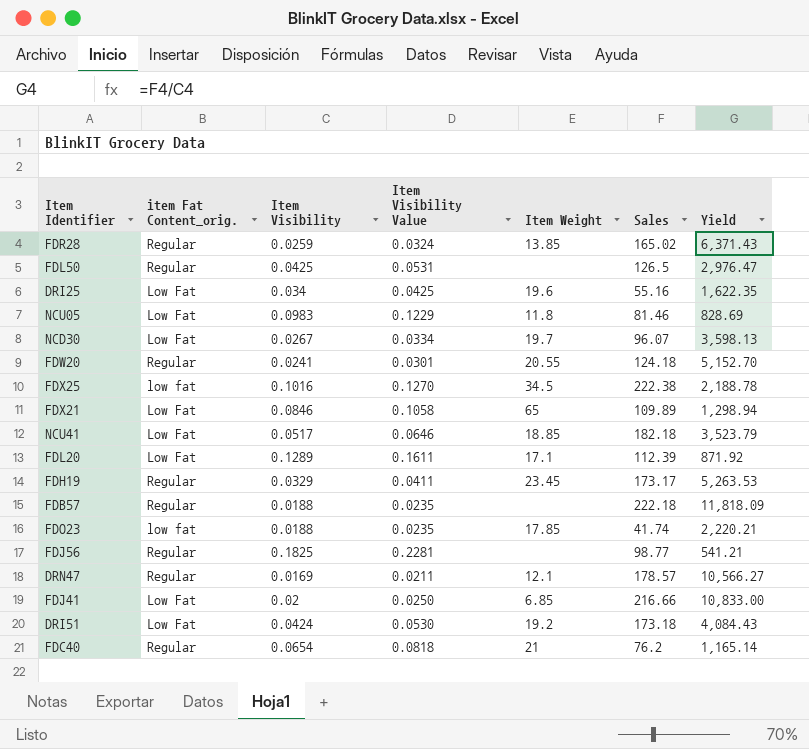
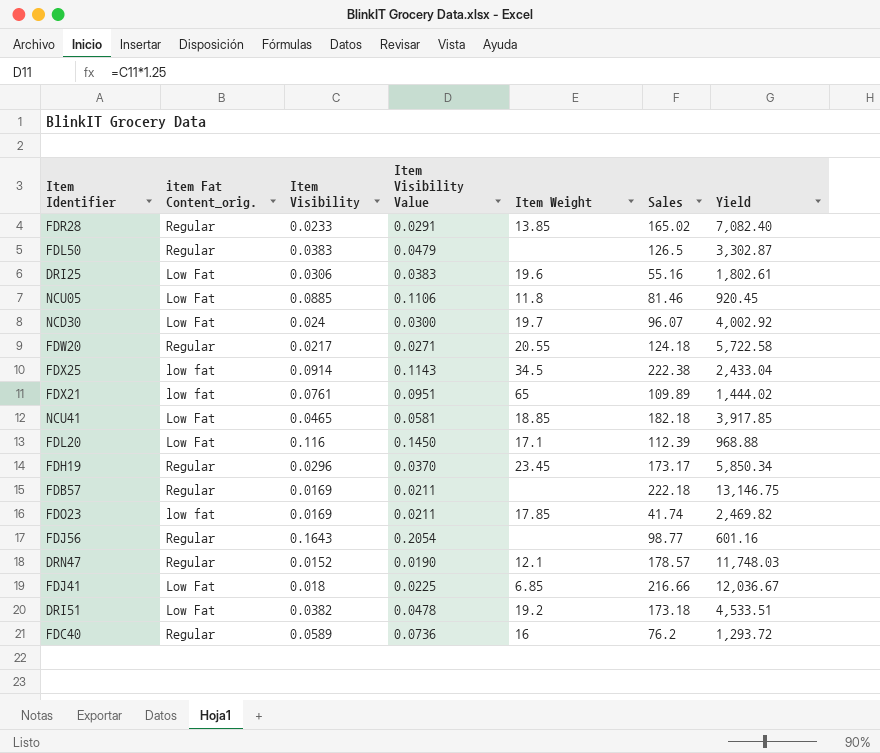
FDR28 | Item Visibility: 0.0259 -> 0.0233
FDR28 | Item Visibility Value: 0.0324 -> 0.0291
FDR28 | Yield: 6,371.43 -> 7,082.40
FDL50 | Item Visibility: 0.0425 -> 0.0383
FDL50 | Item Visibility Value: 0.0531 -> 0.0479
FDL50 | Yield: 2,976.47 -> 3,302.87
DRI25 | Item Visibility: 0.034 -> 0.0306
DRI25 | Item Visibility Value: 0.0425 -> 0.0383
DRI25 | Yield: 1,622.35 -> 1,802.61
NCU05 | Item Visibility: 0.0983 -> 0.0885
NCU05 | Item Visibility Value: 0.1229 -> 0.1106
NCU05 | Yield: 828.69 -> 920.45
NCD30 | Item Visibility: 0.0267 -> 0.024
NCD30 | Item Visibility Value: 0.0334 -> 0.0300
NCD30 | Yield: 3,598.13 -> 4,002.92
FDW20 | Item Visibility: 0.0241 -> 0.0217
FDW20 | Item Visibility Value: 0.0301 -> 0.0271
FDW20 | Yield: 5,152.70 -> 5,722.58
FDX25 | Item Visibility: 0.1016 -> 0.0914
FDX25 | Item Visibility Value: 0.1270 -> 0.1143
FDX25 | Yield: 2,188.78 -> 2,433.04
FDX21 | item Fat Content_orig.: Low Fat -> low fat
FDX21 | Item Visibility: 0.0846 -> 0.0761
FDX21 | Item Visibility Value: 0.1058 -> 0.0951
FDX21 | Yield: 1,298.94 -> 1,444.02
NCU41 | Item Visibility: 0.0517 -> 0.0465
NCU41 | Item Visibility Value: 0.0646 -> 0.0581
NCU41 | Yield: 3,523.79 -> 3,917.85
FDL20 | Item Visibility: 0.1289 -> 0.116
FDL20 | Item Visibility Value: 0.1611 -> 0.1450
FDL20 | Yield: 871.92 -> 968.88
FDH19 | Item Visibility: 0.0329 -> 0.0296
FDH19 | Item Visibility Value: 0.0411 -> 0.0370
FDH19 | Yield: 5,263.53 -> 5,850.34
FDB57 | Item Visibility: 0.0188 -> 0.0169
FDB57 | Item Visibility Value: 0.0235 -> 0.0211
FDB57 | Yield: 11,818.09 -> 13,146.75
FDO23 | Item Visibility: 0.0188 -> 0.0169
FDO23 | Item Visibility Value: 0.0235 -> 0.0211
FDO23 | Yield: 2,220.21 -> 2,469.82
FDJ56 | Item Visibility: 0.1825 -> 0.1643
FDJ56 | Item Visibility Value: 0.2281 -> 0.2054
FDJ56 | Yield: 541.21 -> 601.16
DRN47 | Item Visibility: 0.0169 -> 0.0152
DRN47 | Item Visibility Value: 0.0211 -> 0.0190
DRN47 | Yield: 10,566.27 -> 11,748.03
FDJ41 | Item Visibility: 0.02 -> 0.018
FDJ41 | Item Visibility Value: 0.0250 -> 0.0225
FDJ41 | Yield: 10,833.00 -> 12,036.67
DRI51 | Item Visibility: 0.0424 -> 0.0382
DRI51 | Item Visibility Value: 0.0530 -> 0.0478
DRI51 | Yield: 4,084.43 -> 4,533.51
FDC40 | Item Visibility: 0.0654 -> 0.0589
FDC40 | Item Visibility Value: 0.0818 -> 0.0736
FDC40 | Item Weight: 21 -> 16
FDC40 | Yield: 1,165.14 -> 1,293.72

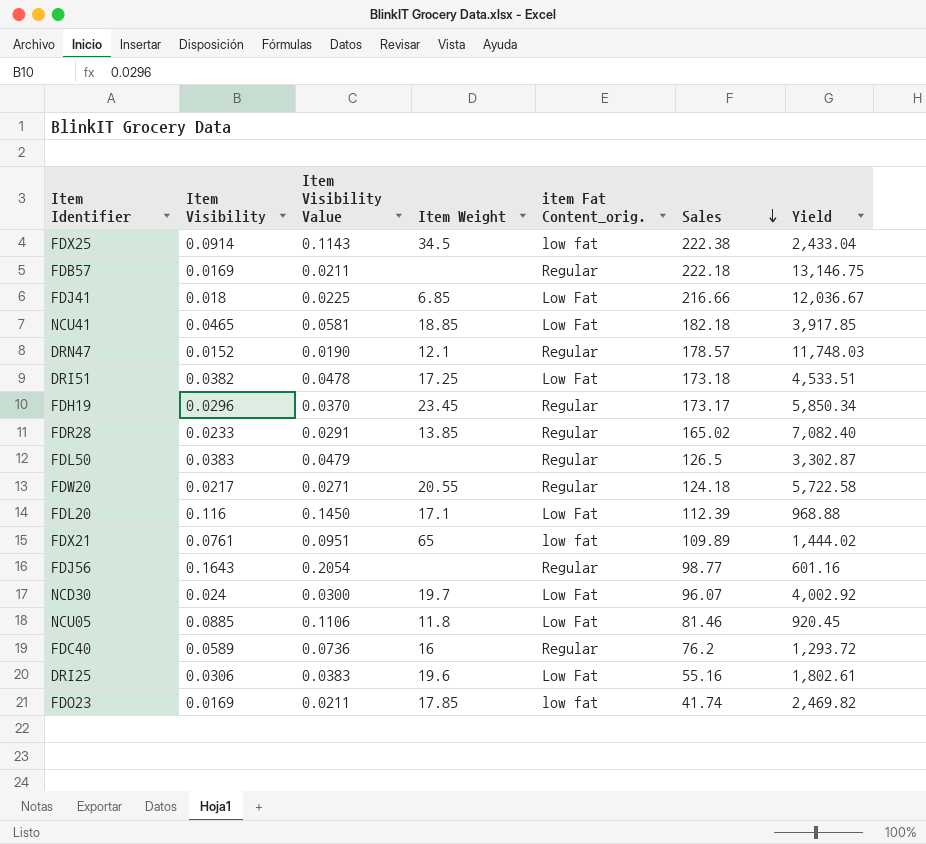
row order: none -> Sales descending
column item Fat Content_orig. | position: 2 -> 5
DRI51 | Item Weight: 19.2 -> 17.25

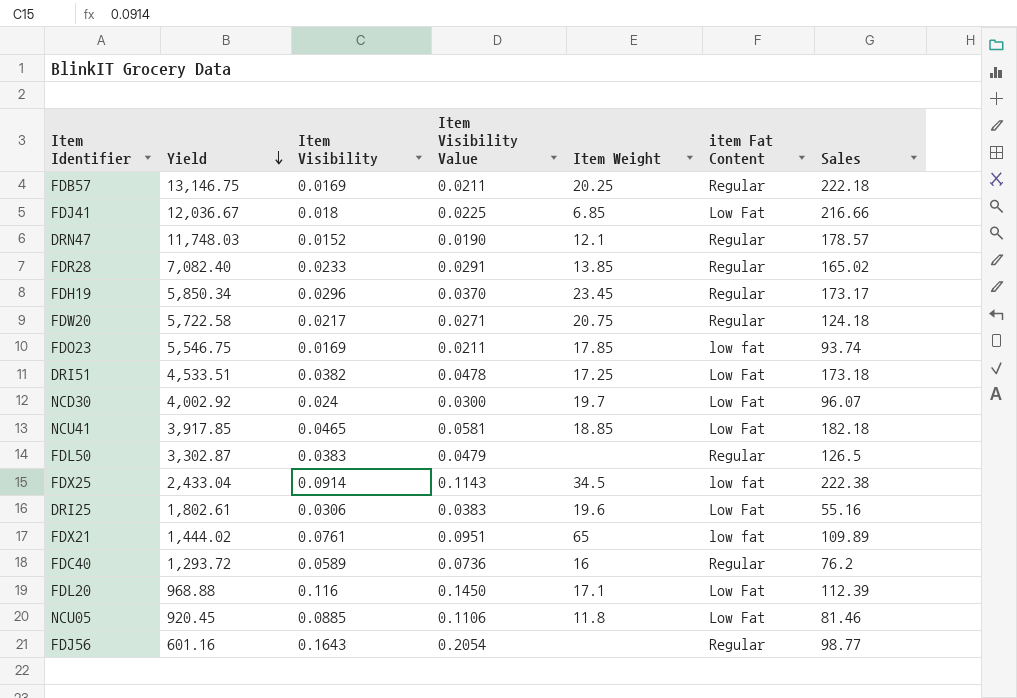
row order: Sales descending -> Yield descending
column Yield | position: 7 -> 2
column name: item Fat Content_orig. -> item Fat Content
FDB57 | Item Weight: none -> 20.25
FDW20 | Item Weight: 20.55 -> 20.75
FDO23 | Yield: 2,469.82 -> 5,546.75
FDO23 | Sales: 41.74 -> 93.74

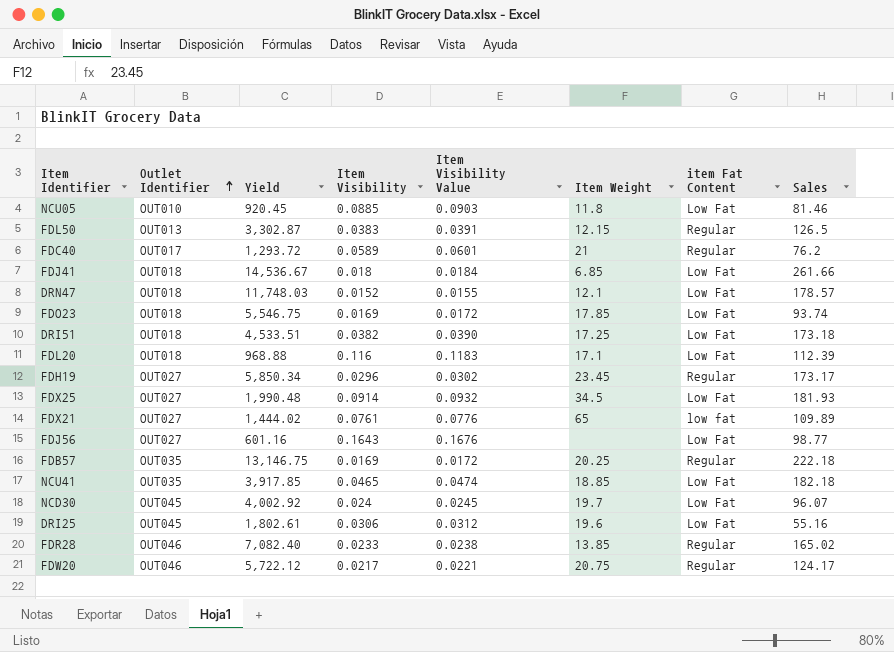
row order: Yield descending -> Outlet Identifier ascending
column Outlet Identifier | position: none -> 2
column Item Visibility Value | formula: [Item Visibility] * 1.25 -> [Item Visibility] * 1.02
FDL50 | Item Weight: none -> 12.15
FDC40 | Item Weight: 16 -> 21
FDJ41 | Yield: 12,036.67 -> 14,536.67
FDJ41 | Sales: 216.66 -> 261.66
DRN47 | item Fat Content: Regular -> Low Fat
FDO23 | item Fat Content: low fat -> Low Fat
FDX25 | Yield: 2,433.04 -> 1,990.48
FDX25 | item Fat Content: low fat -> Low Fat
FDX25 | Sales: 222.38 -> 181.93
FDJ56 | item Fat Content: Regular -> Low Fat
FDW20 | Yield: 5,722.58 -> 5,722.12
FDW20 | Sales: 124.18 -> 124.17

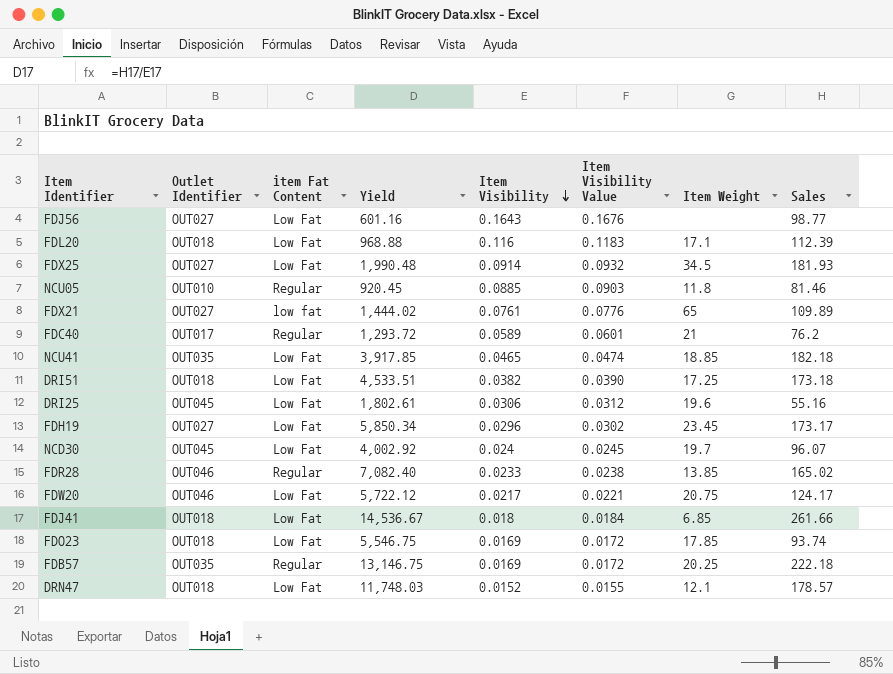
row order: Outlet Identifier ascending -> Item Visibility descending
column item Fat Content | position: 7 -> 3
row FDL50: OUT013 | 3,302.87 | 0.0383 | 0.0391 | 12.15 | Regular | 126.5 -> none
NCU05 | item Fat Content: Low Fat -> Regular
FDH19 | item Fat Content: Regular -> Low Fat
FDW20 | item Fat Content: Regular -> Low Fat

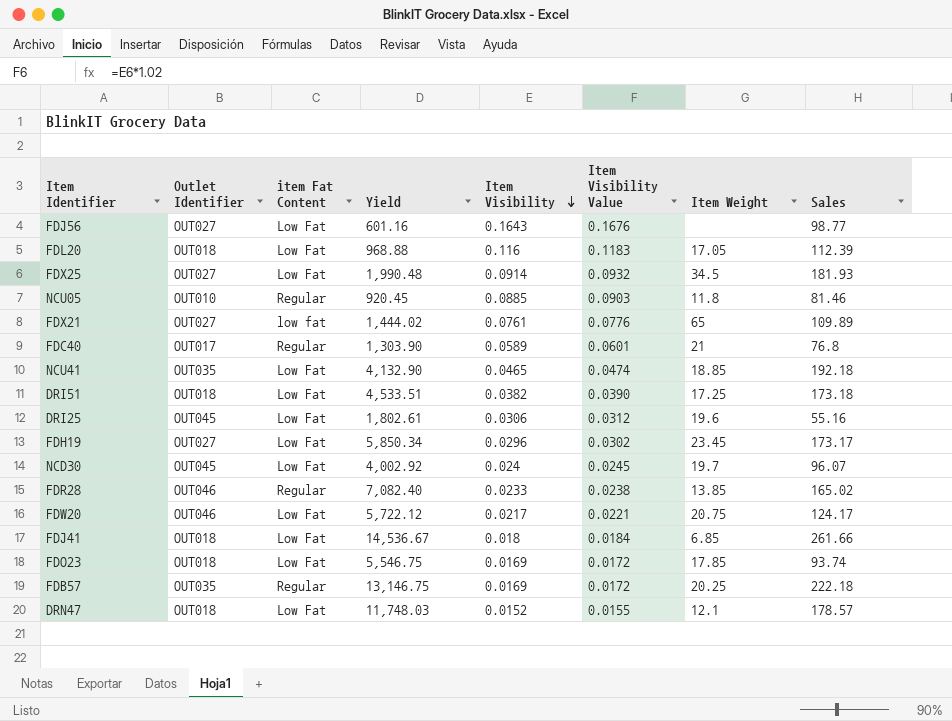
FDL20 | Item Weight: 17.1 -> 17.05
FDC40 | Yield: 1,293.72 -> 1,303.90
FDC40 | Sales: 76.2 -> 76.8
NCU41 | Yield: 3,917.85 -> 4,132.90
NCU41 | Sales: 182.18 -> 192.18

